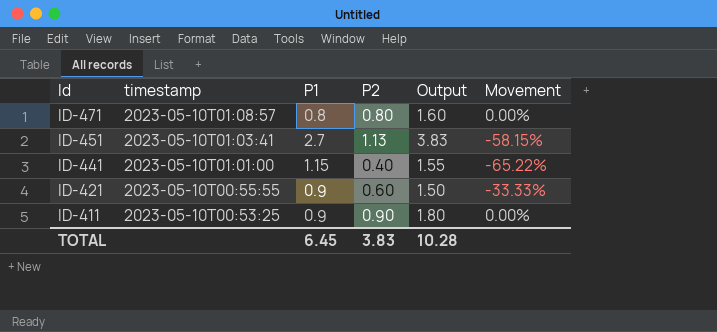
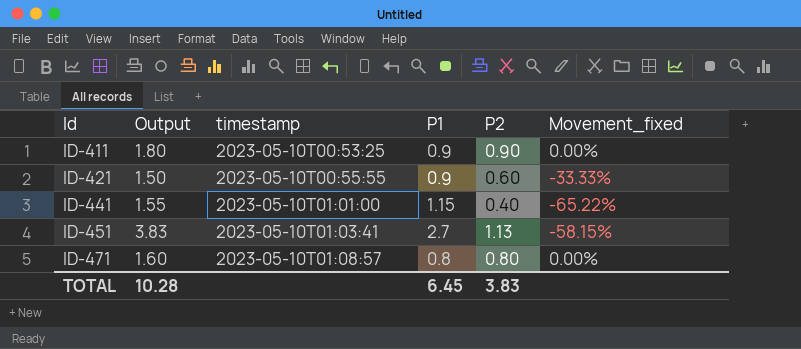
row order: Id descending -> Id ascending
column Output | position: 5 -> 2
column name: Movement -> Movement_fixed

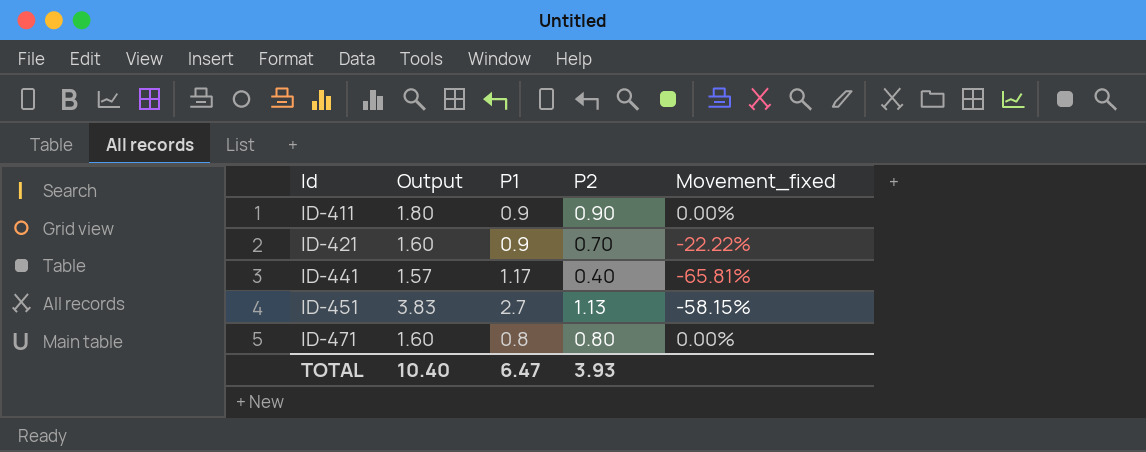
column timestamp | position: 3 -> none
ID-421 | Output: 1.50 -> 1.60
ID-421 | P2: 0.60 -> 0.70
ID-421 | Movement_fixed: -33.33% -> -22.22%
ID-441 | Output: 1.55 -> 1.57
ID-441 | P1: 1.15 -> 1.17
ID-441 | Movement_fixed: -65.22% -> -65.81%
TOTAL | Output: 10.28 -> 10.40
TOTAL | P1: 6.45 -> 6.47
TOTAL | P2: 3.83 -> 3.93

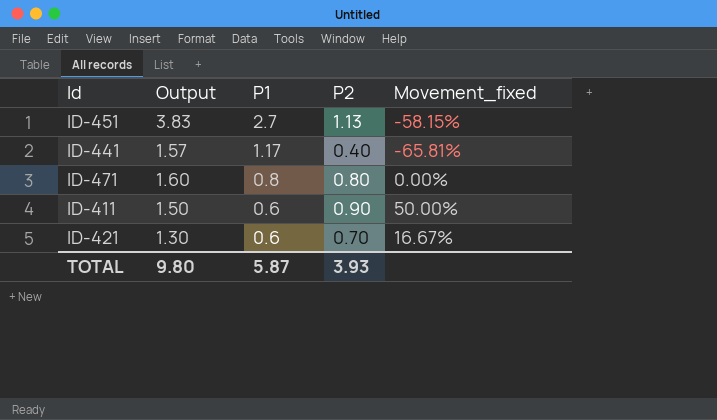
row order: Id ascending -> P1 descending
ID-411 | Output: 1.80 -> 1.50
ID-411 | P1: 0.9 -> 0.6
ID-411 | Movement_fixed: 0.00% -> 50.00%
ID-421 | Output: 1.60 -> 1.30
ID-421 | P1: 0.9 -> 0.6
ID-421 | Movement_fixed: -22.22% -> 16.67%
TOTAL | Output: 10.40 -> 9.80
TOTAL | P1: 6.47 -> 5.87

